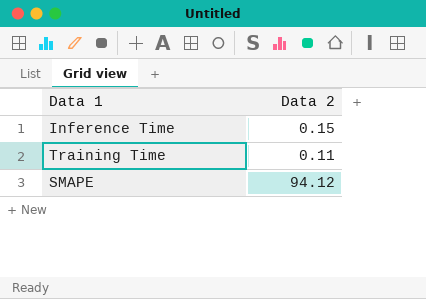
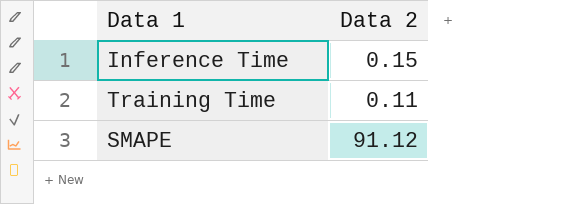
SMAPE | Data 2: 94.12 -> 91.12

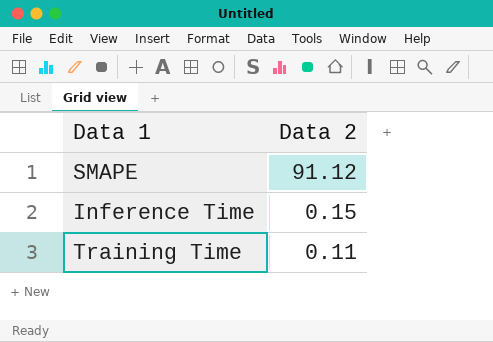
row order: none -> Data 2 descending

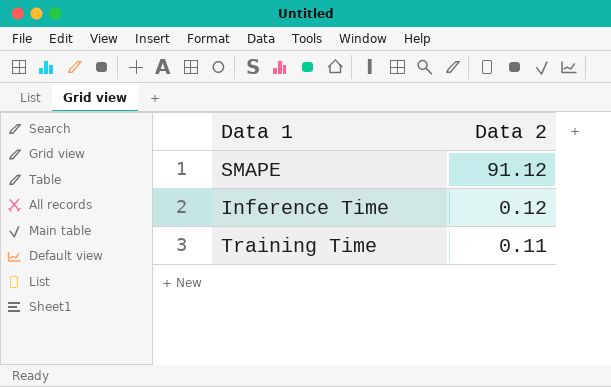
Inference Time | Data 2: 0.15 -> 0.12

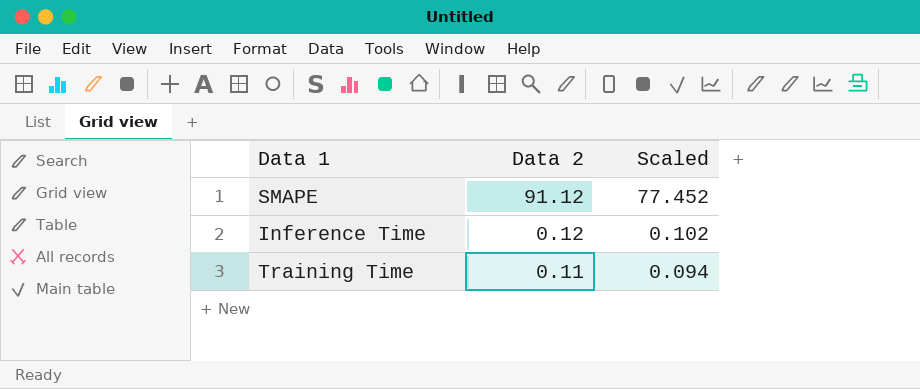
column Scaled | formula: none -> [Data 2] * 0.85

